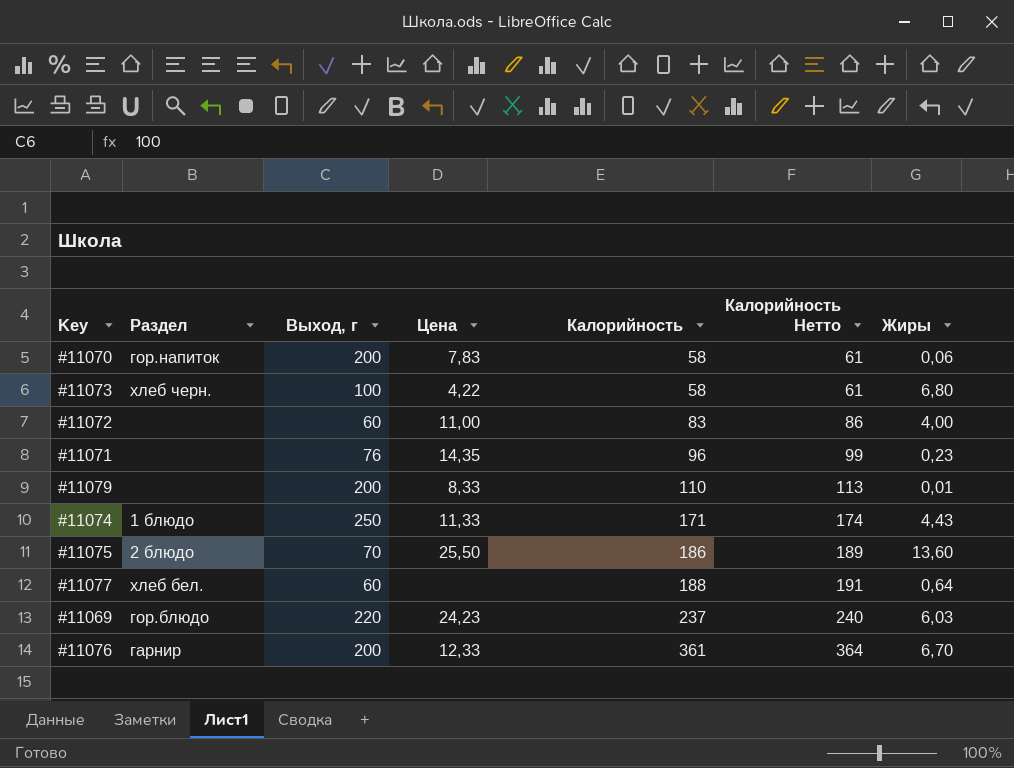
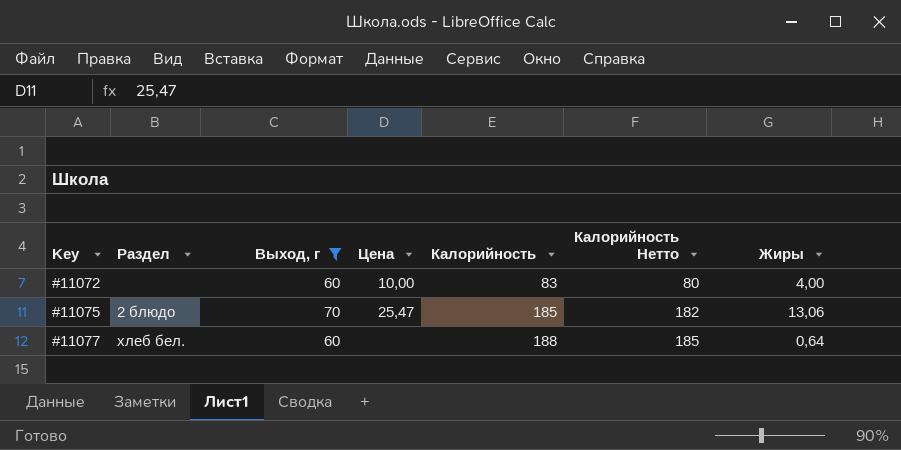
filter: none -> Выход, г <= 70
column Калорийность Нетто | formula: [Калорийность] + 3 -> [Калорийность] - 3
#11072 | Цена: 11,00 -> 10,00
#11075 | Цена: 25,50 -> 25,47
#11075 | Калорийность: 186 -> 185
#11075 | Жиры: 13,60 -> 13,06

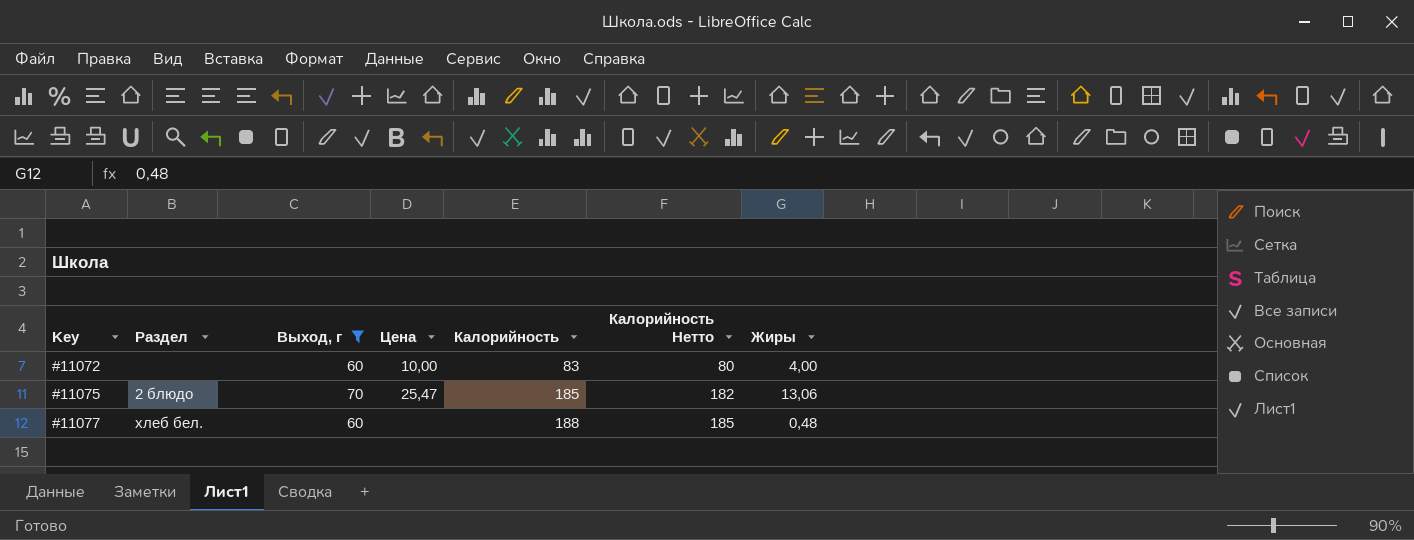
#11077 | Жиры: 0,64 -> 0,48

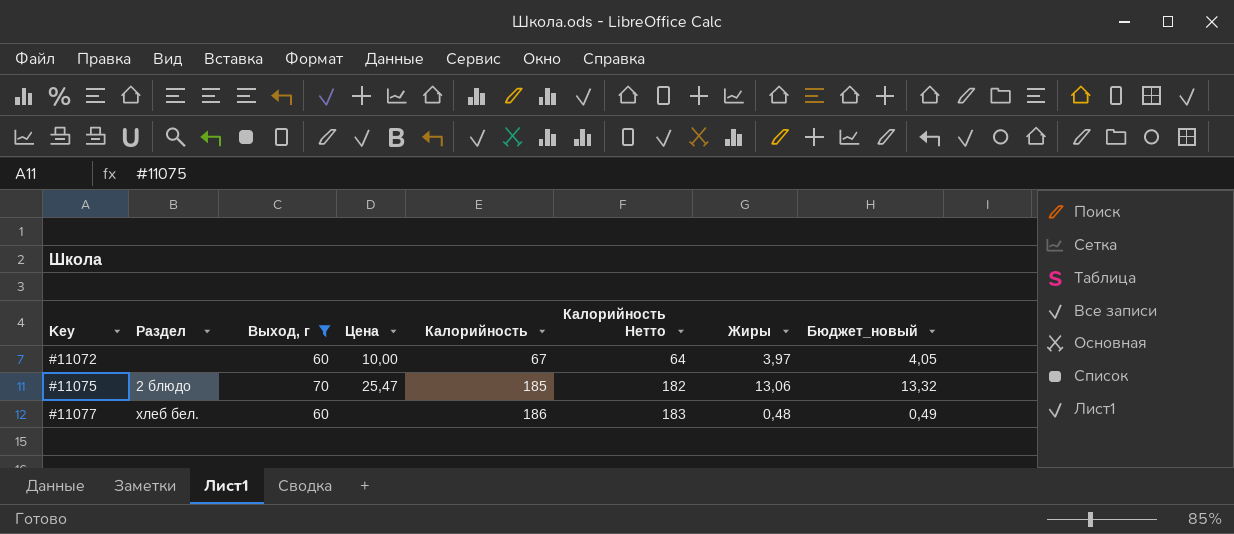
column Бюджет_новый | formula: none -> [Жиры] * 1,02
#11072 | Калорийность: 83 -> 67
#11072 | Калорийность Нетто: 80 -> 64
#11072 | Жиры: 4,00 -> 3,97
#11077 | Калорийность: 188 -> 186
#11077 | Калорийность Нетто: 185 -> 183

